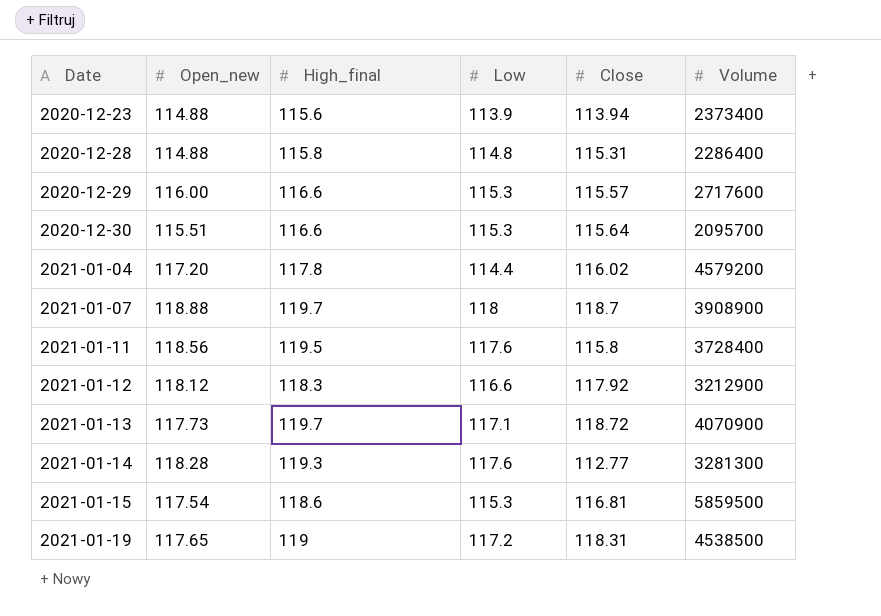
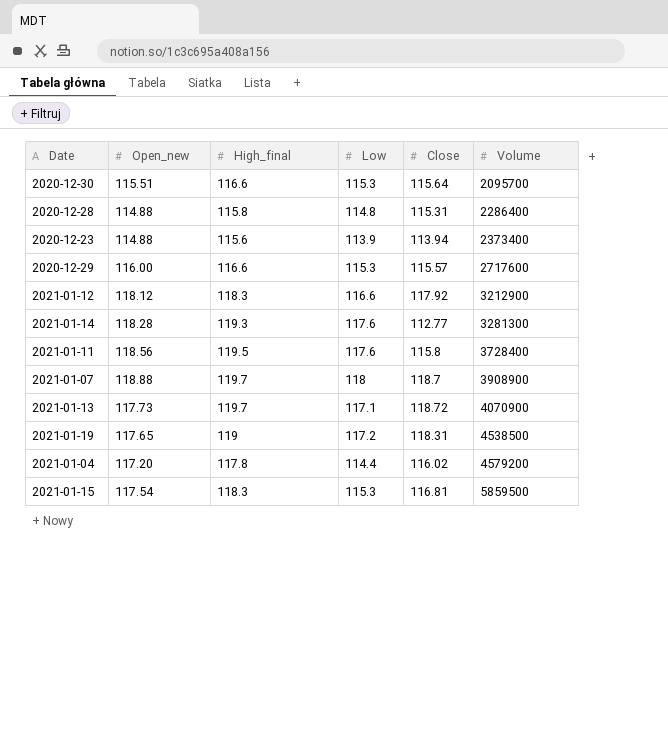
row order: Date ascending -> Volume ascending
2021-01-15 | High_final: 118.6 -> 118.3

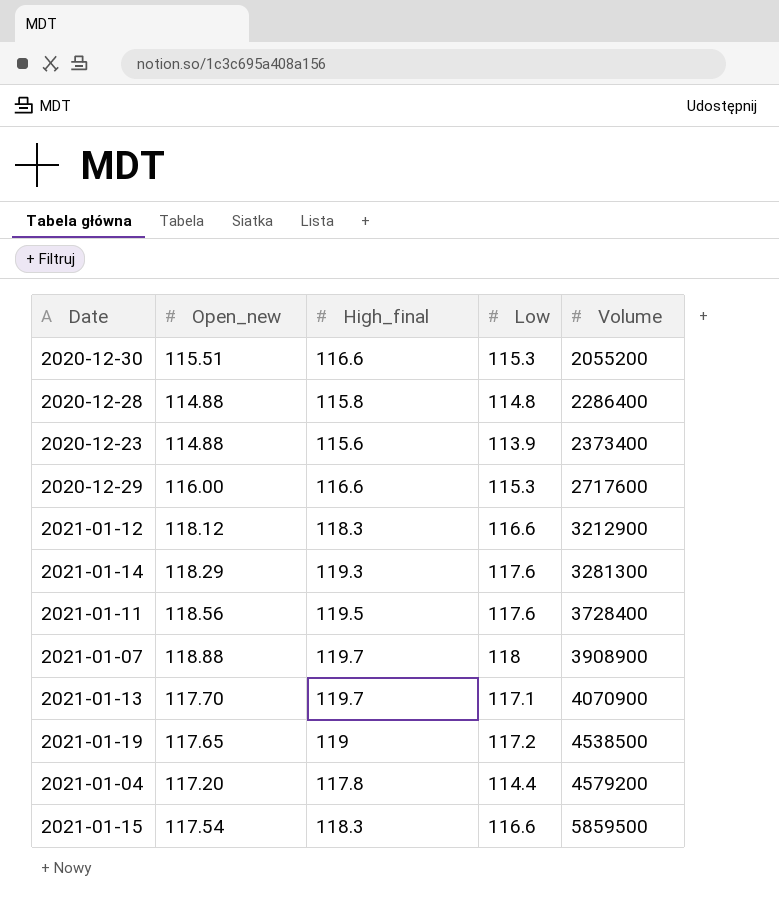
column Close | position: 5 -> none
2020-12-30 | Volume: 2095700 -> 2055200
2021-01-14 | Open_new: 118.28 -> 118.29
2021-01-13 | Open_new: 117.73 -> 117.70
2021-01-15 | Low: 115.3 -> 116.6

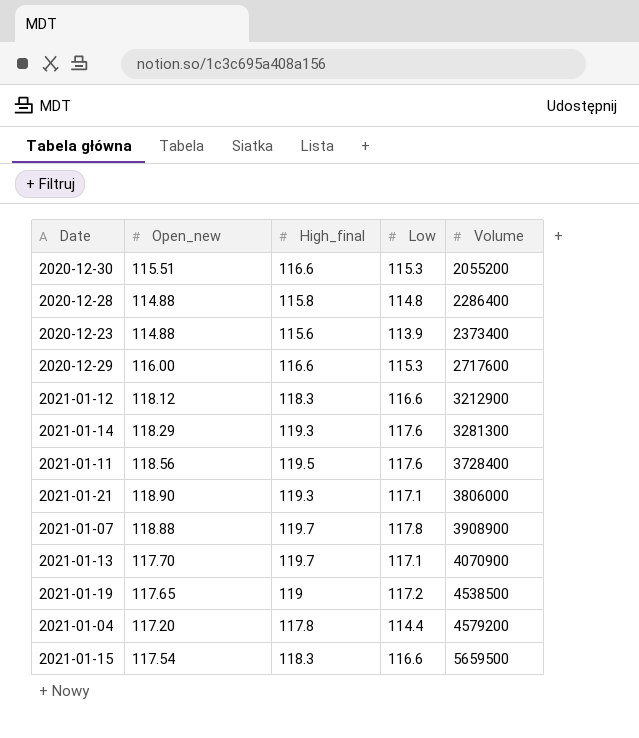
row 2021-01-21: none -> 118.90 | 119.3 | 117.1 | 3806000
2021-01-07 | Low: 118 -> 117.8
2021-01-15 | Volume: 5859500 -> 5659500

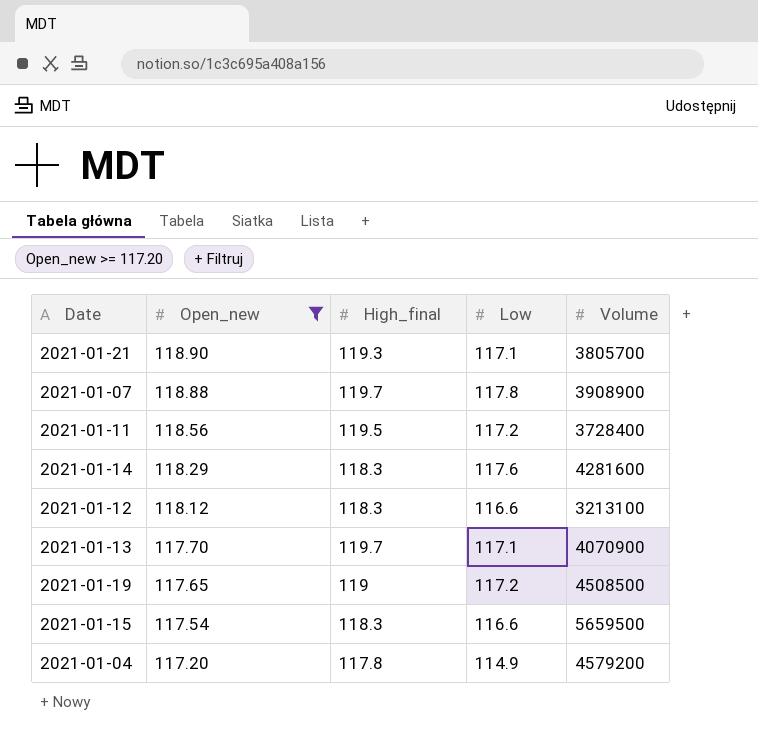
filter: none -> Open_new >= 117.20
row order: Volume ascending -> Open_new descending
2021-01-21 | Volume: 3806000 -> 3805700
2021-01-11 | Low: 117.6 -> 117.2
2021-01-14 | High_final: 119.3 -> 118.3
2021-01-14 | Volume: 3281300 -> 4281600
2021-01-12 | Volume: 3212900 -> 3213100
2021-01-19 | Volume: 4538500 -> 4508500
2021-01-04 | Low: 114.4 -> 114.9

